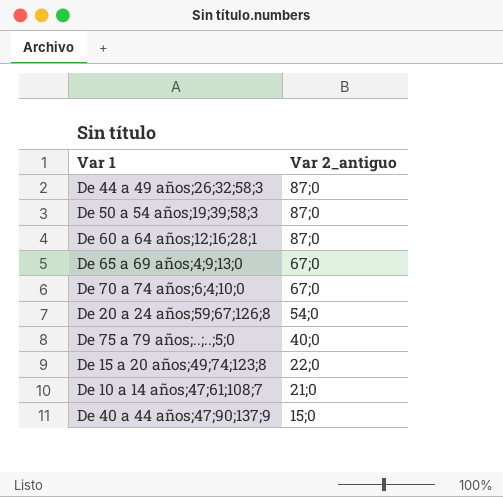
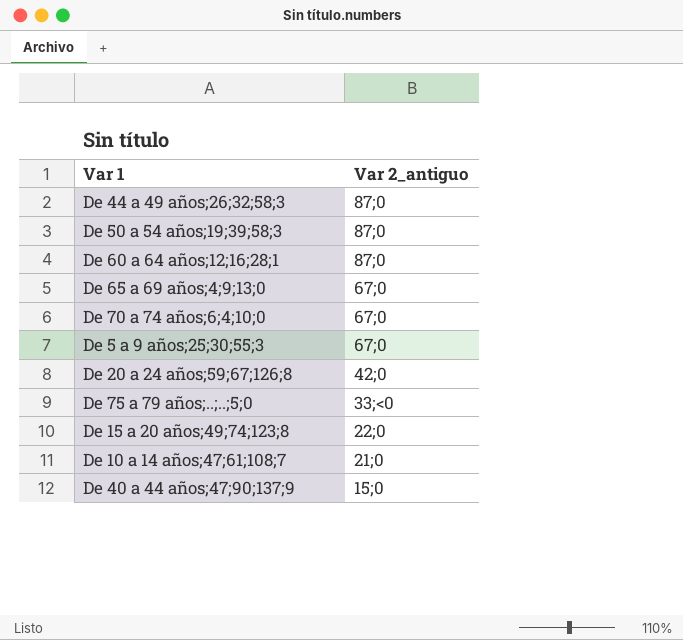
row De 5 a 9 años;25;30;55;3: none -> 67;0
De 20 a 24 años;59;67;126;8 | Var 2_antiguo: 54;0 -> 42;0
De 75 a 79 años;..;..;5;0 | Var 2_antiguo: 40;0 -> 33;<0

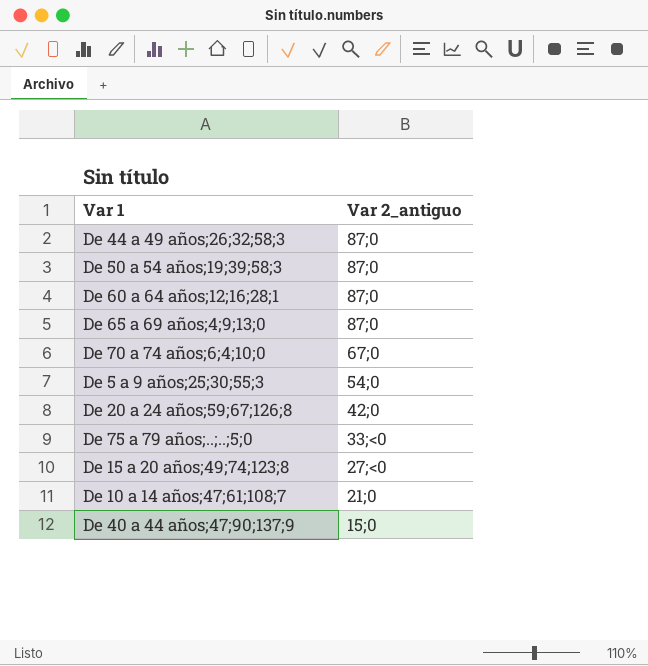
De 65 a 69 años;4;9;13;0 | Var 2_antiguo: 67;0 -> 87;0
De 5 a 9 años;25;30;55;3 | Var 2_antiguo: 67;0 -> 54;0
De 15 a 20 años;49;74;123;8 | Var 2_antiguo: 22;0 -> 27;<0

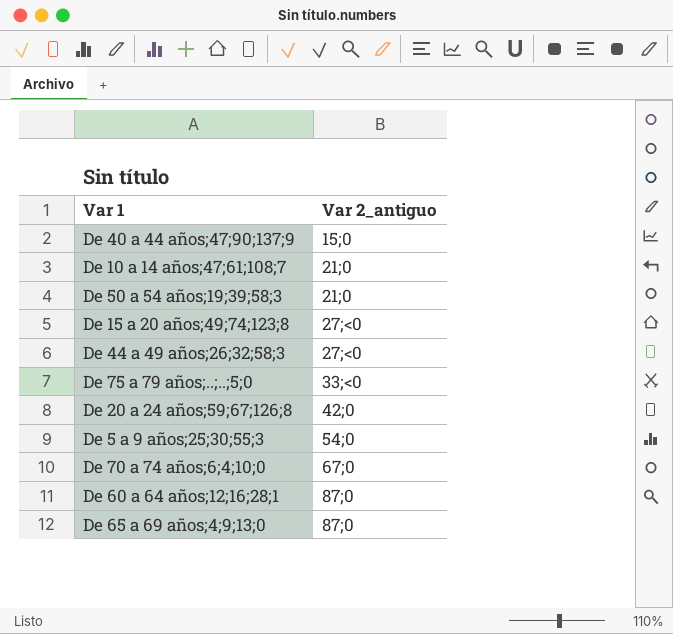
row order: Var 2_antiguo descending -> Var 2_antiguo ascending
De 50 a 54 años;19;39;58;3 | Var 2_antiguo: 87;0 -> 21;0
De 44 a 49 años;26;32;58;3 | Var 2_antiguo: 87;0 -> 27;<0

